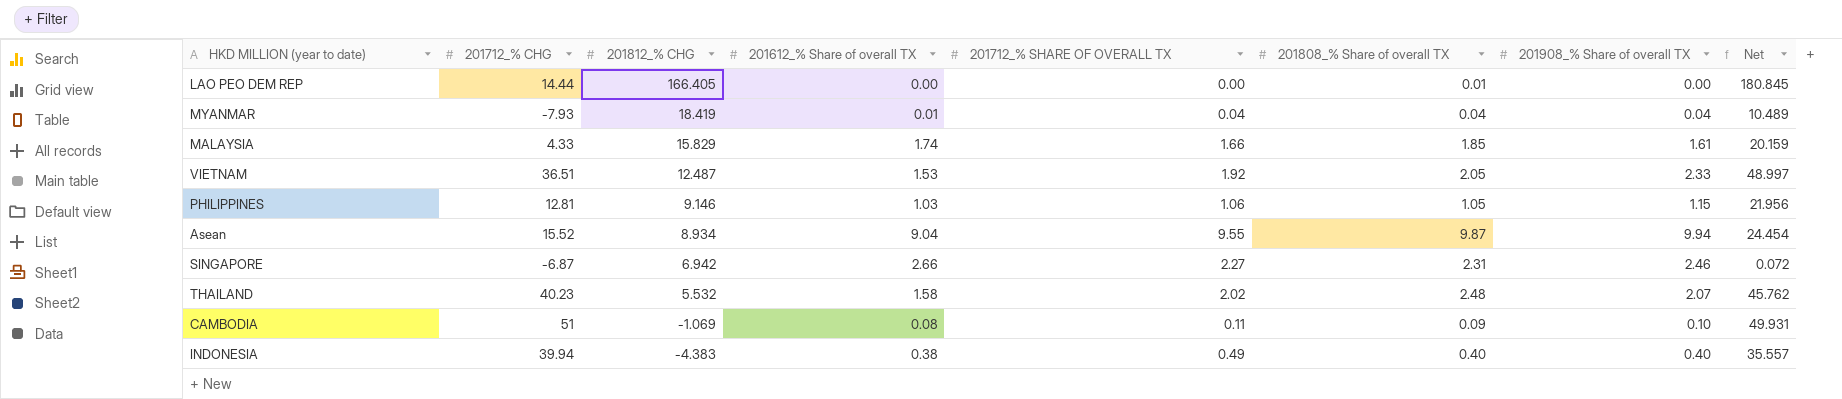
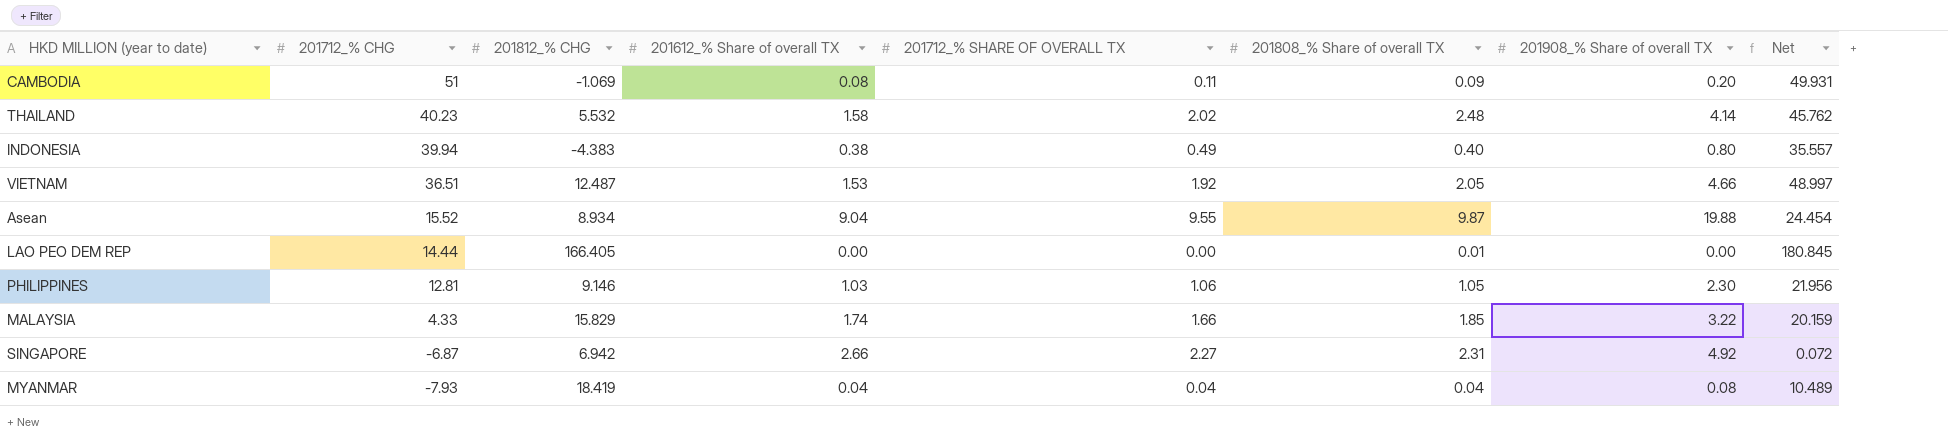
row order: 201812_% CHG descending -> 201712_% CHG descending
CAMBODIA | 201908_% Share of overall TX: 0.10 -> 0.20
THAILAND | 201908_% Share of overall TX: 2.07 -> 4.14
INDONESIA | 201908_% Share of overall TX: 0.40 -> 0.80
VIETNAM | 201908_% Share of overall TX: 2.33 -> 4.66
Asean | 201908_% Share of overall TX: 9.94 -> 19.88
PHILIPPINES | 201908_% Share of overall TX: 1.15 -> 2.30
MALAYSIA | 201908_% Share of overall TX: 1.61 -> 3.22
SINGAPORE | 201908_% Share of overall TX: 2.46 -> 4.92
MYANMAR | 201612_% Share of overall TX: 0.01 -> 0.04
MYANMAR | 201908_% Share of overall TX: 0.04 -> 0.08

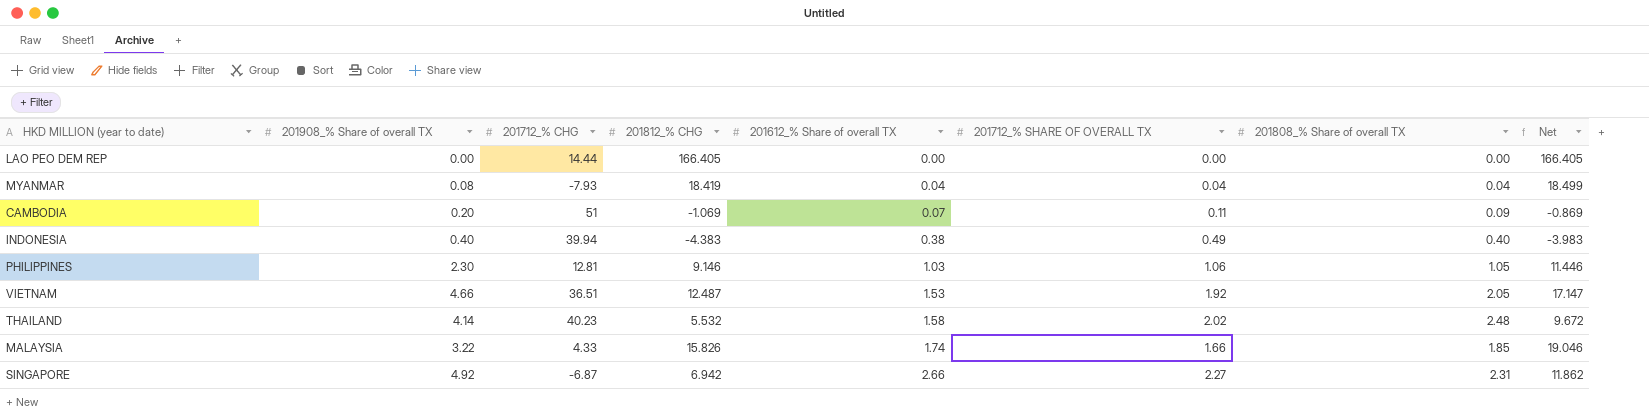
row order: 201712_% CHG descending -> 201612_% Share of overall TX ascending
column 201908_% Share of overall TX | position: 7 -> 2
column Net | formula: [201712_% CHG] + [201812_% CHG] -> [201908_% Share of overall TX] + [201812_% CHG]
row Asean: 15.52 | 8.934 | 9.04 | 9.55 | 9.87 | 19.88 | 24.454 -> none
LAO PEO DEM REP | 201808_% Share of overall TX: 0.01 -> 0.00
CAMBODIA | 201612_% Share of overall TX: 0.08 -> 0.07
INDONESIA | 201908_% Share of overall TX: 0.80 -> 0.40
MALAYSIA | 201812_% CHG: 15.829 -> 15.826

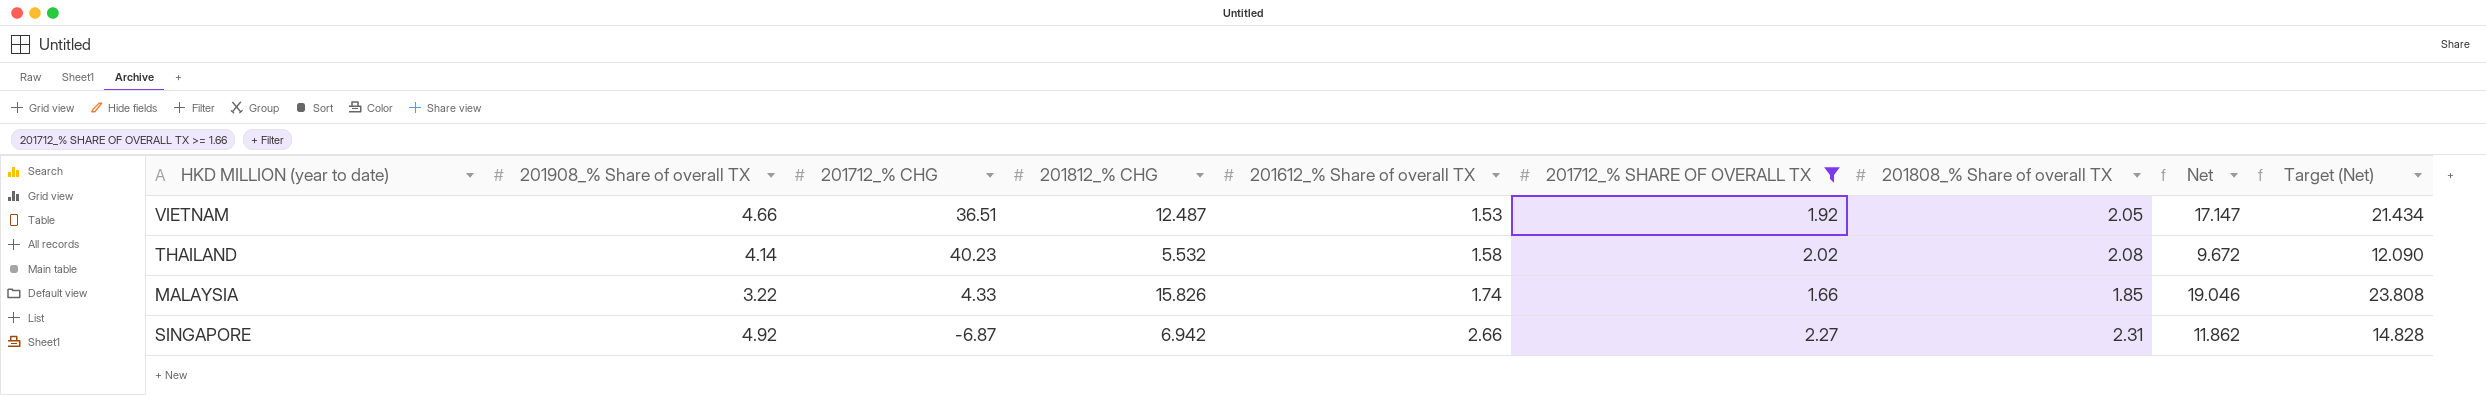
filter: none -> 201712_% SHARE OF OVERALL TX >= 1.66
column Target (Net) | formula: none -> [Net] * 1.25
THAILAND | 201808_% Share of overall TX: 2.48 -> 2.08

